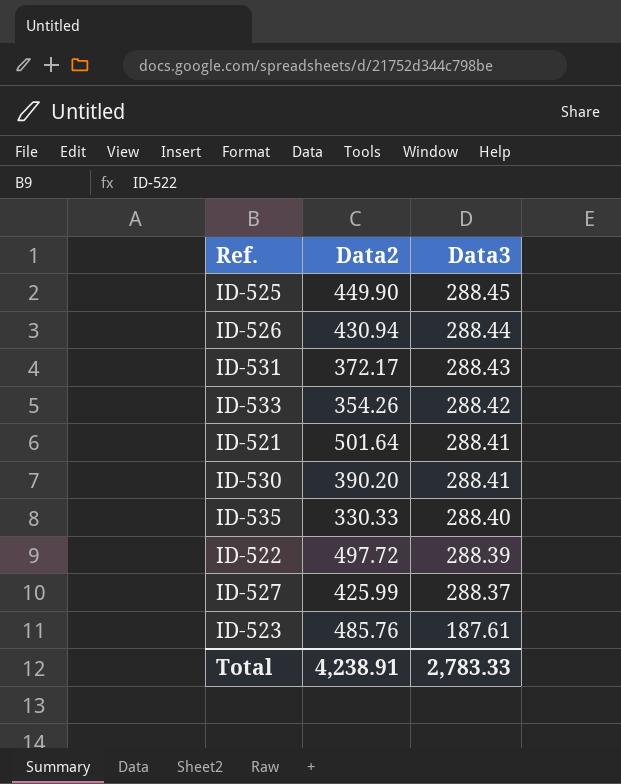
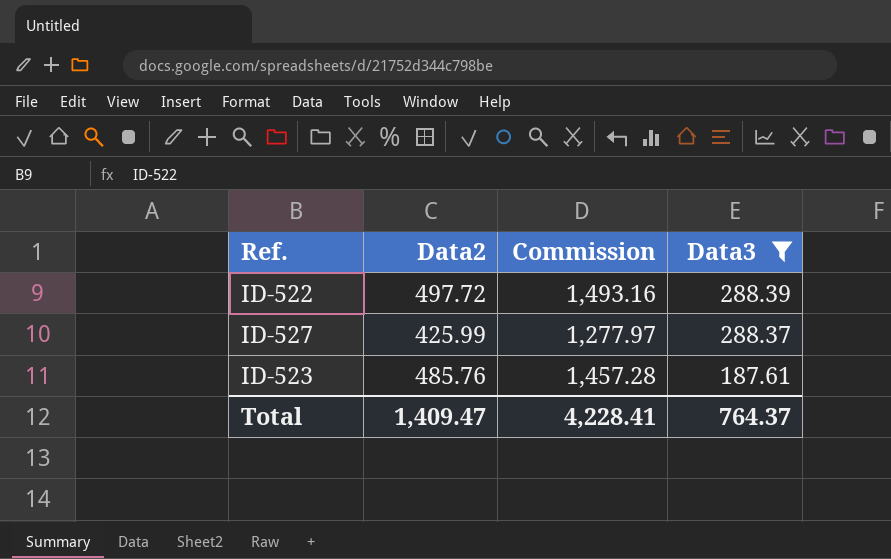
filter: none -> Data3 <= 288.39
column Commission | formula: none -> [Data2] * 3
Total | Data2: 4,238.91 -> 1,409.47
Total | Data3: 2,783.33 -> 764.37

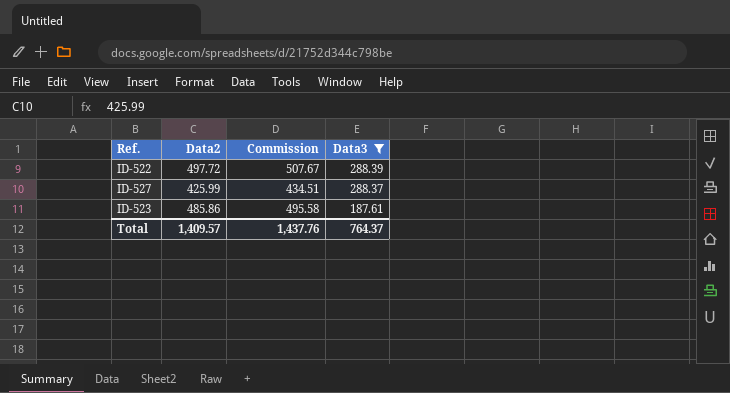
column Commission | formula: [Data2] * 3 -> [Data2] * 1.02
ID-523 | Data2: 485.76 -> 485.86
Total | Data2: 1,409.47 -> 1,409.57
Total | Commission: 4,228.41 -> 1,437.76

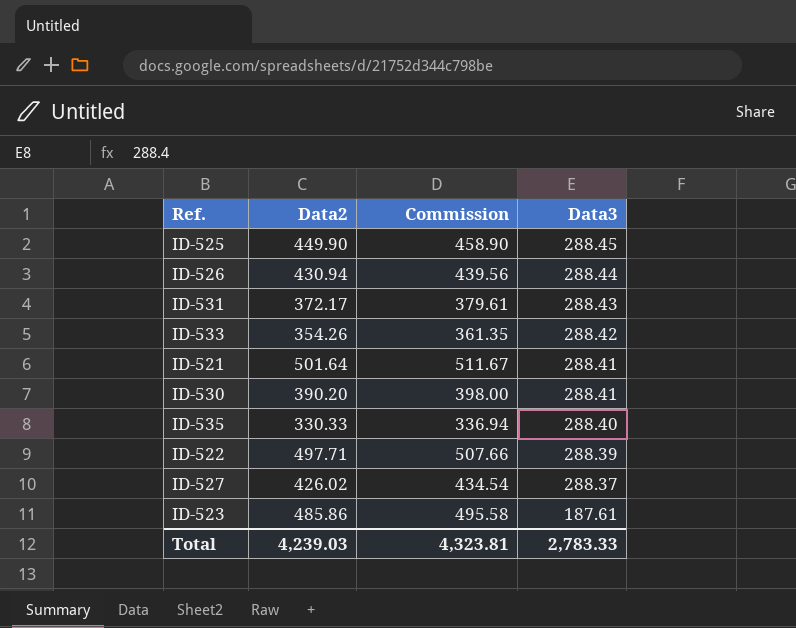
filter: Data3 <= 288.39 -> none
ID-522 | Data2: 497.72 -> 497.71
ID-522 | Commission: 507.67 -> 507.66
ID-527 | Data2: 425.99 -> 426.02
ID-527 | Commission: 434.51 -> 434.54
Total | Data2: 1,409.57 -> 4,239.03
Total | Commission: 1,437.76 -> 4,323.81
Total | Data3: 764.37 -> 2,783.33

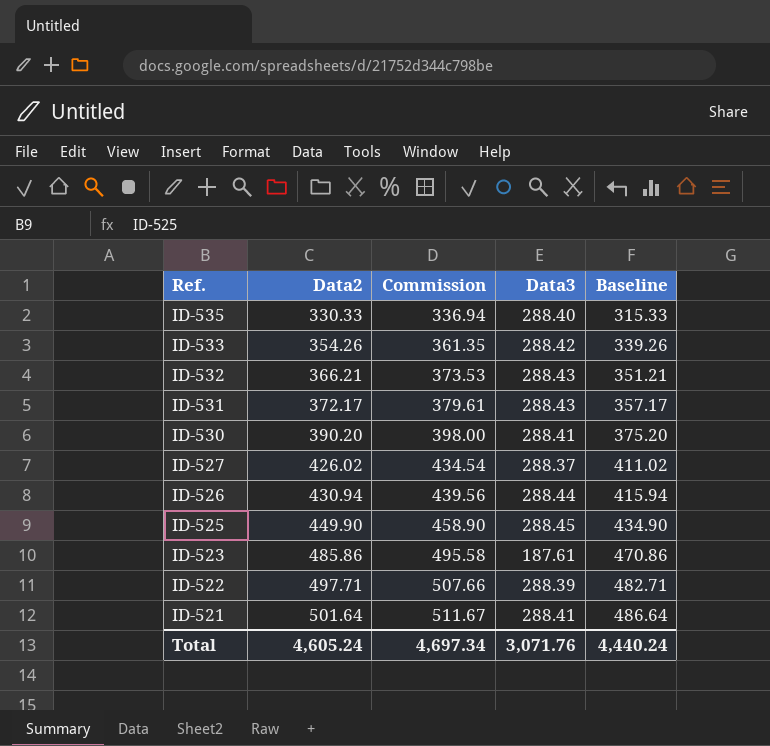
row order: Data3 descending -> Ref. descending
column Baseline | formula: none -> [Data2] - 15
row ID-532: none -> 366.21 | 373.53 | 288.43 | 351.21
Total | Data2: 4,239.03 -> 4,605.24
Total | Commission: 4,323.81 -> 4,697.34
Total | Data3: 2,783.33 -> 3,071.76

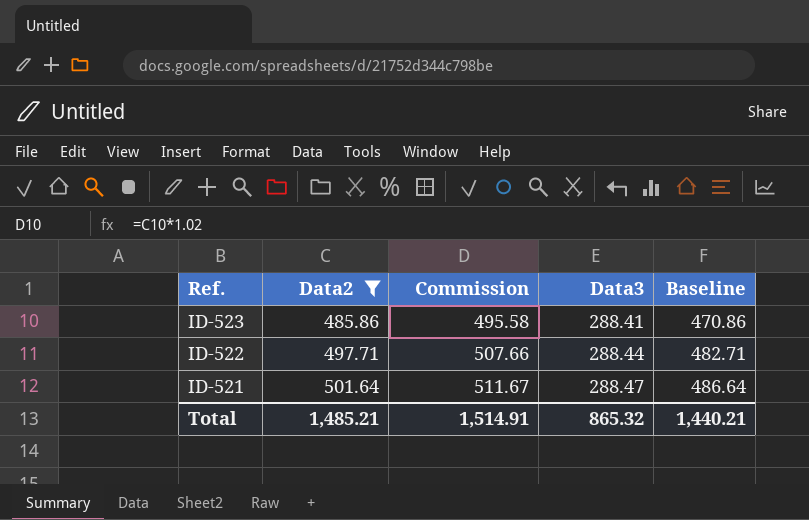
filter: none -> Data2 >= 485.86
ID-523 | Data3: 187.61 -> 288.41
ID-522 | Data3: 288.39 -> 288.44
ID-521 | Data3: 288.41 -> 288.47
Total | Data2: 4,605.24 -> 1,485.21
Total | Commission: 4,697.34 -> 1,514.91
Total | Data3: 3,071.76 -> 865.32
Total | Baseline: 4,440.24 -> 1,440.21

